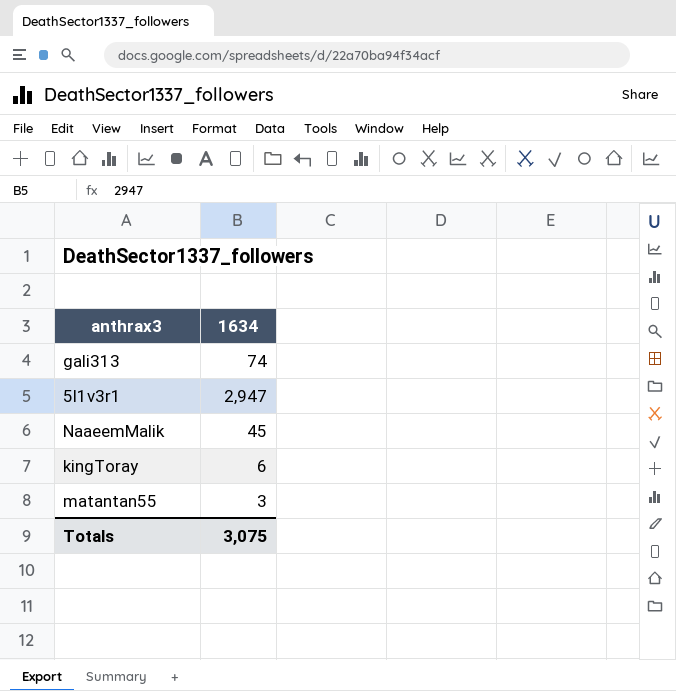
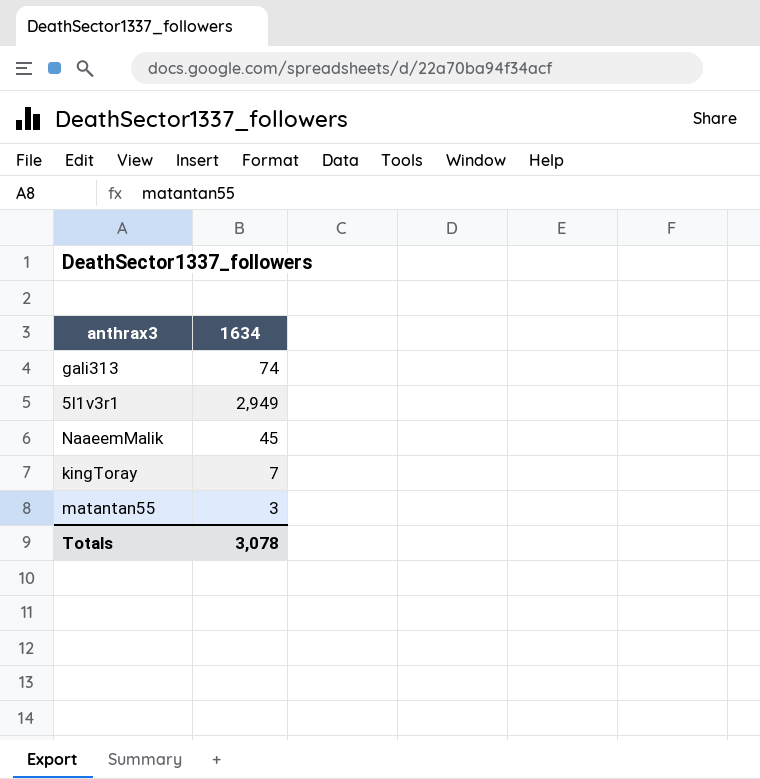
5l1v3r1 | 1634: 2,947 -> 2,949
kingToray | 1634: 6 -> 7
Totals | 1634: 3,075 -> 3,078

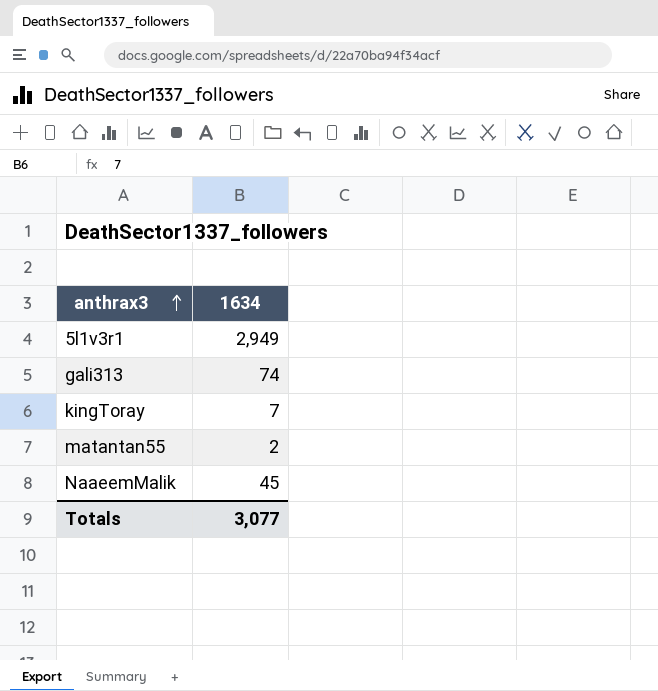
row order: none -> anthrax3 ascending
matantan55 | 1634: 3 -> 2
Totals | 1634: 3,078 -> 3,077

